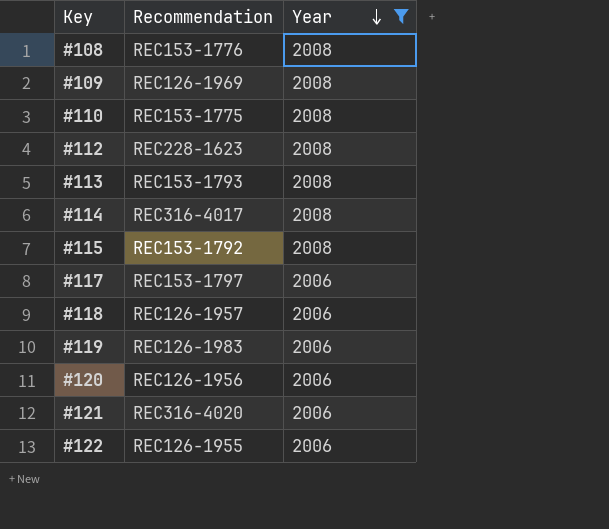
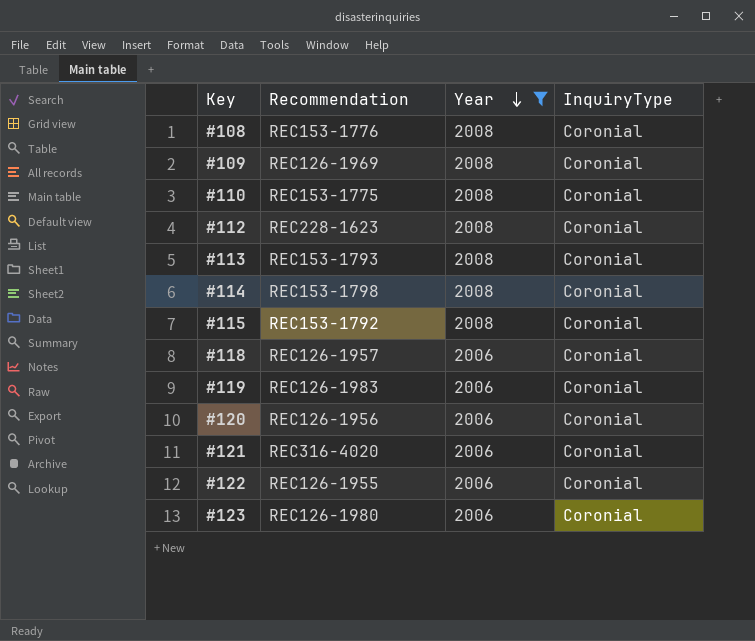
column InquiryType | position: none -> 4
row #117: REC153-1797 | 2006 -> none
#114 | Recommendation: REC316-4017 -> REC153-1798
row #123: none -> REC126-1980 | 2006 | Coronial

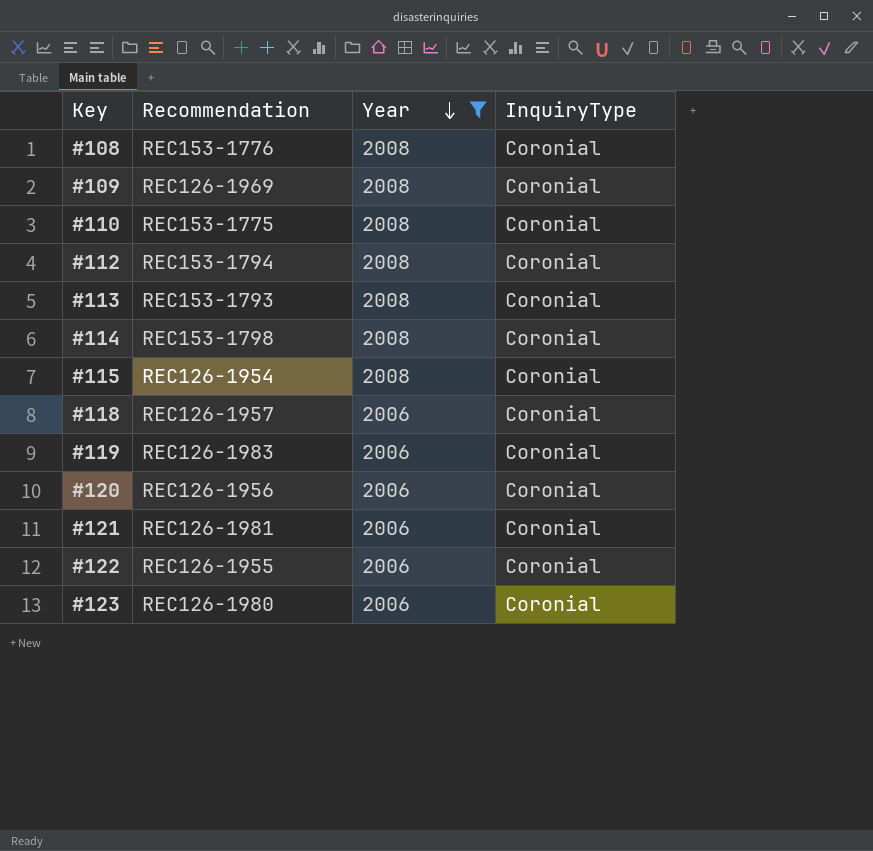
#112 | Recommendation: REC228-1623 -> REC153-1794
#115 | Recommendation: REC153-1792 -> REC126-1954
#121 | Recommendation: REC316-4020 -> REC126-1981

